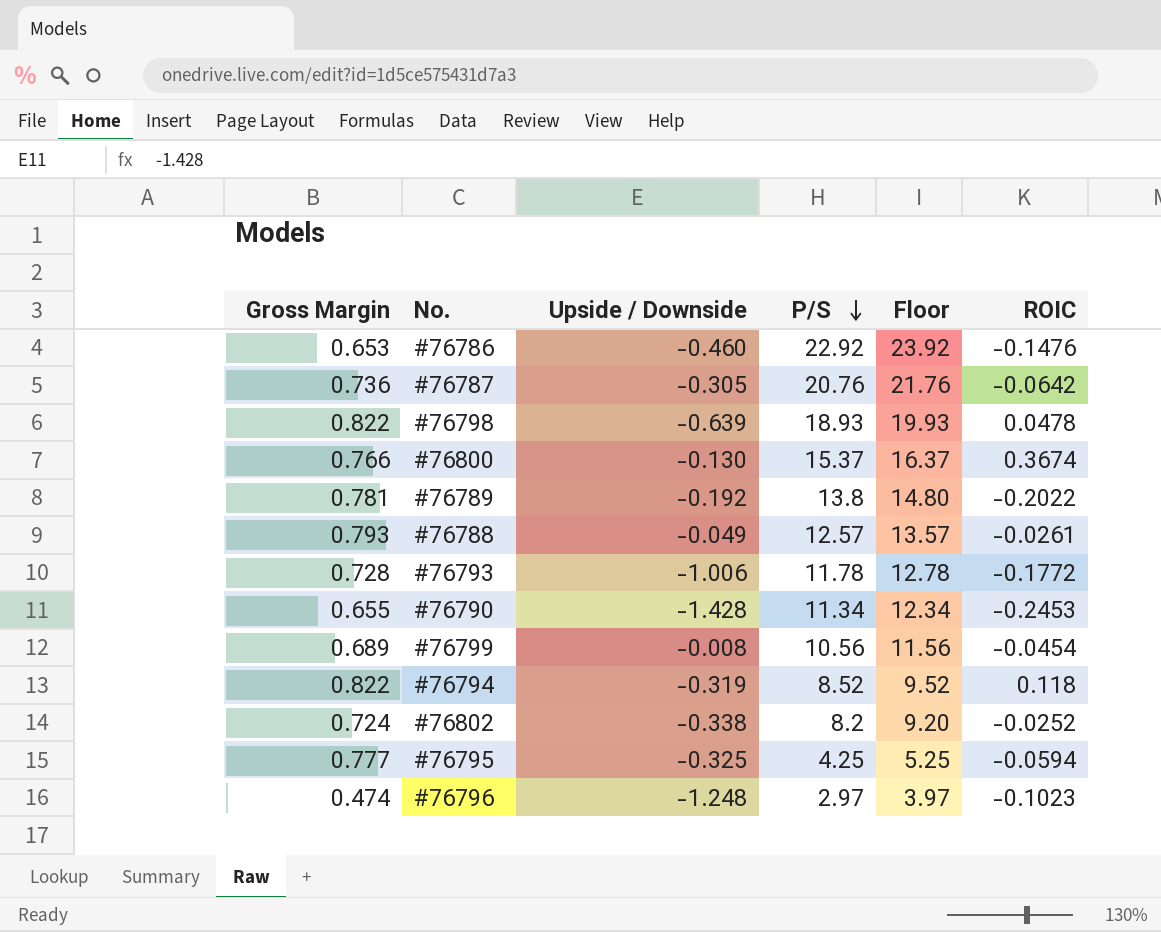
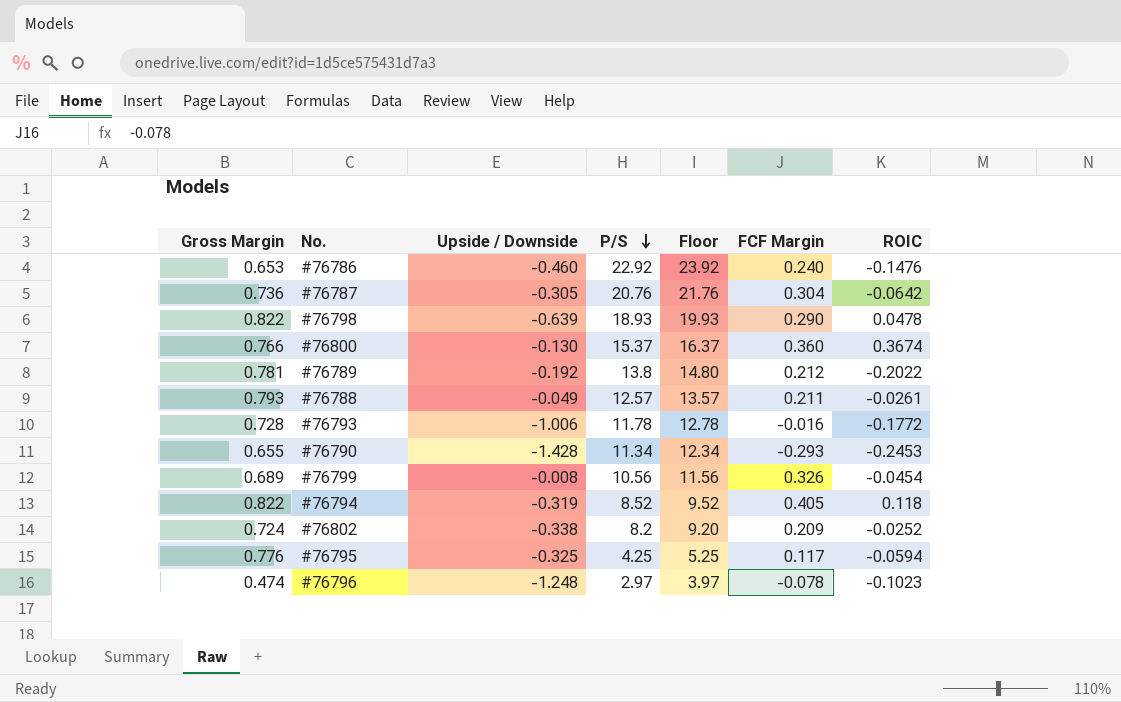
column FCF Margin | position: none -> 6
#76795 | Gross Margin: 0.777 -> 0.776

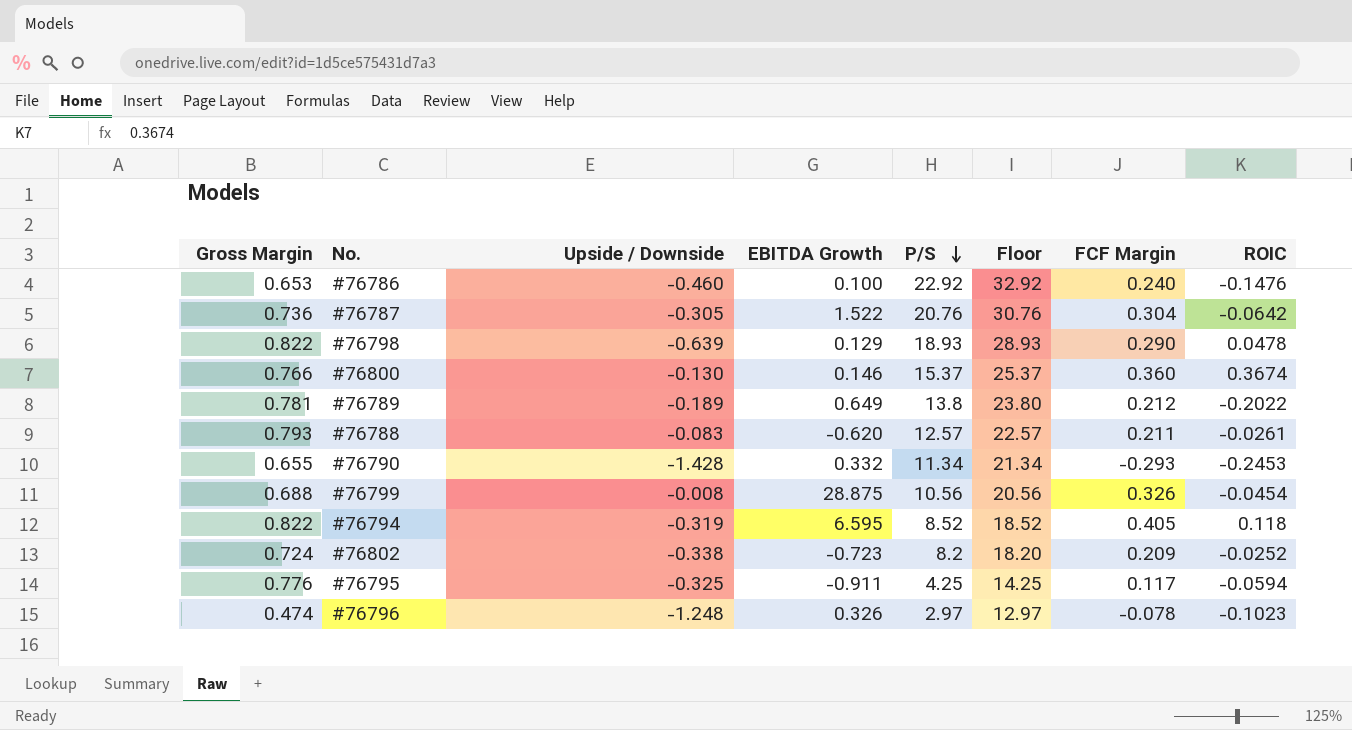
column EBITDA Growth | position: none -> 4
column Floor | formula: [P/S] + 1 -> [P/S] + 10
row #76793: 0.728 | -1.006 | 11.78 | 12.78 | -0.016 | -0.1772 -> none
#76789 | Upside / Downside: -0.192 -> -0.189
#76788 | Upside / Downside: -0.049 -> -0.083
#76799 | Gross Margin: 0.689 -> 0.688

